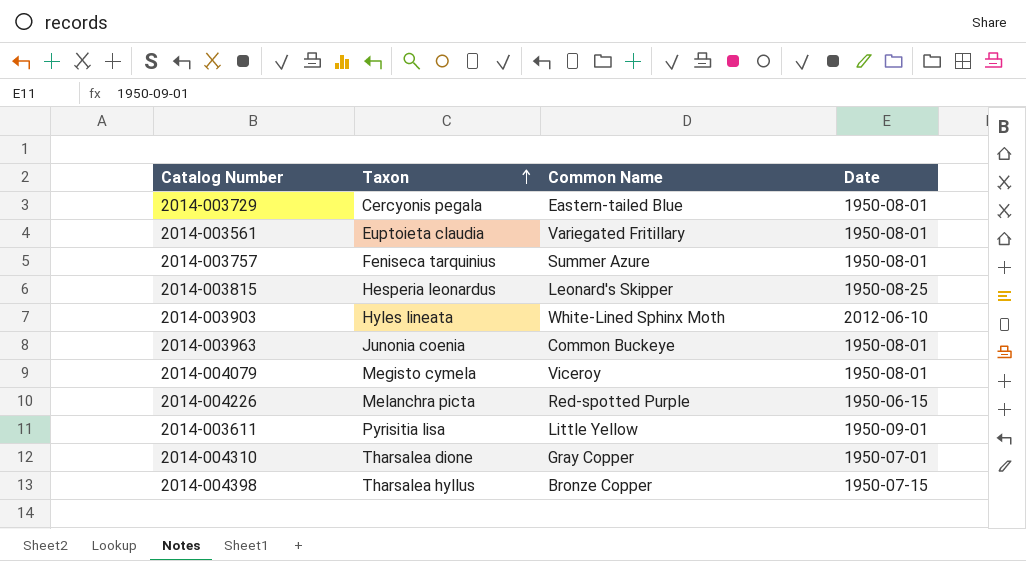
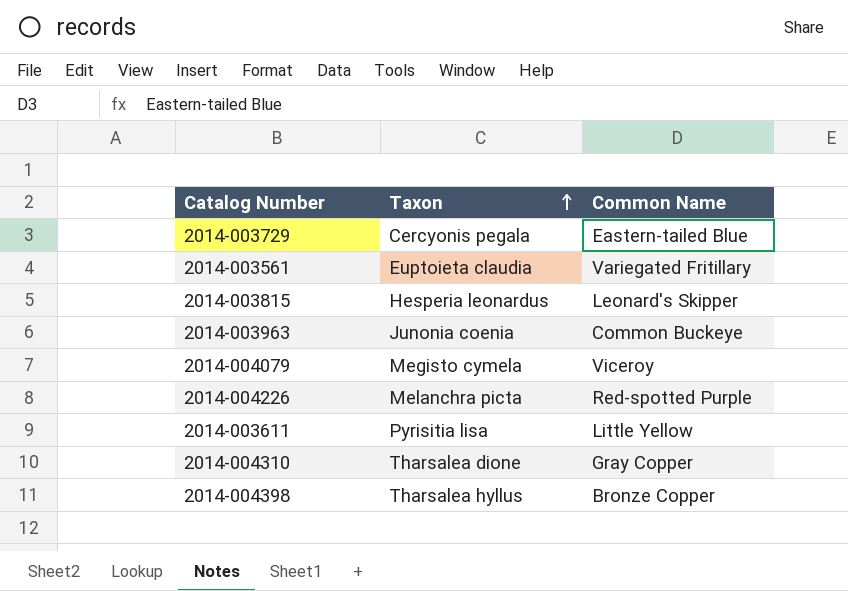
column Date | position: 4 -> none
row 2014-003757: Feniseca tarquinius | Summer Azure | 1950-08-01 -> none
row 2014-003903: Hyles lineata | White-Lined Sphinx Moth | 2012-06-10 -> none

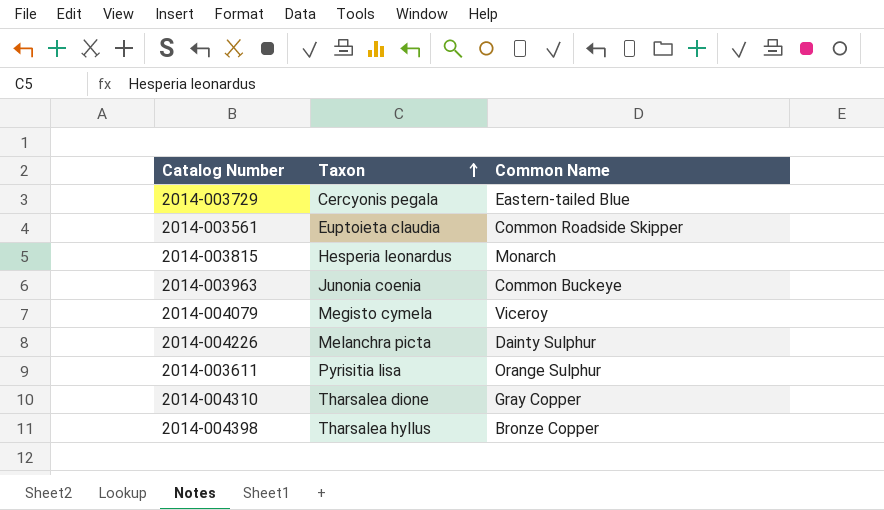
2014-003561 | Common Name: Variegated Fritillary -> Common Roadside Skipper
2014-003815 | Common Name: Leonard's Skipper -> Monarch
2014-004226 | Common Name: Red-spotted Purple -> Dainty Sulphur
2014-003611 | Common Name: Little Yellow -> Orange Sulphur

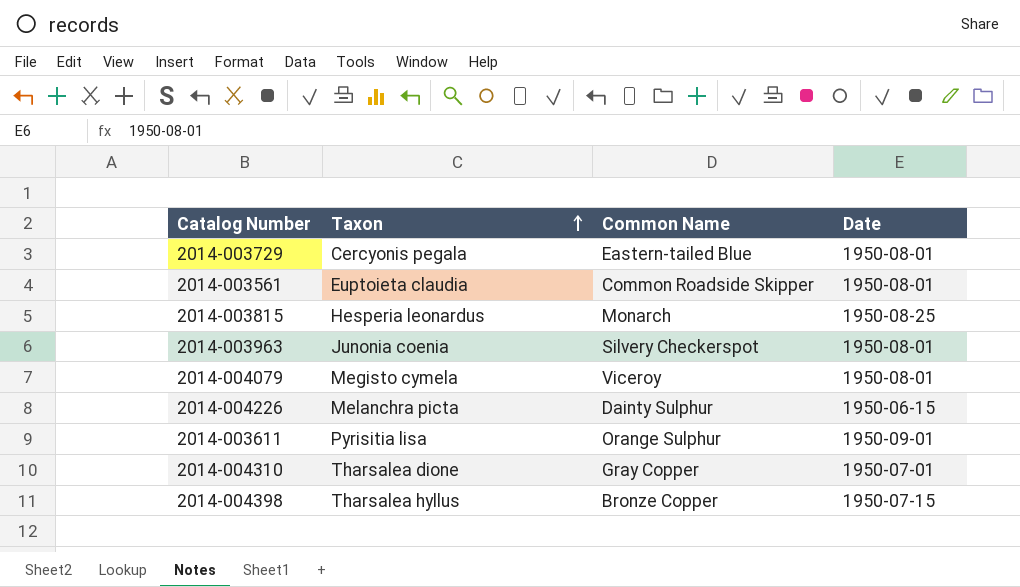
column Date | position: none -> 4
2014-003963 | Common Name: Common Buckeye -> Silvery Checkerspot

